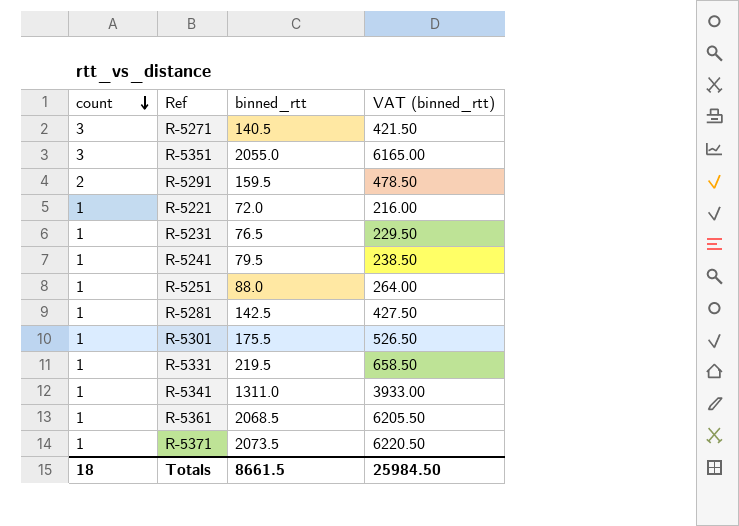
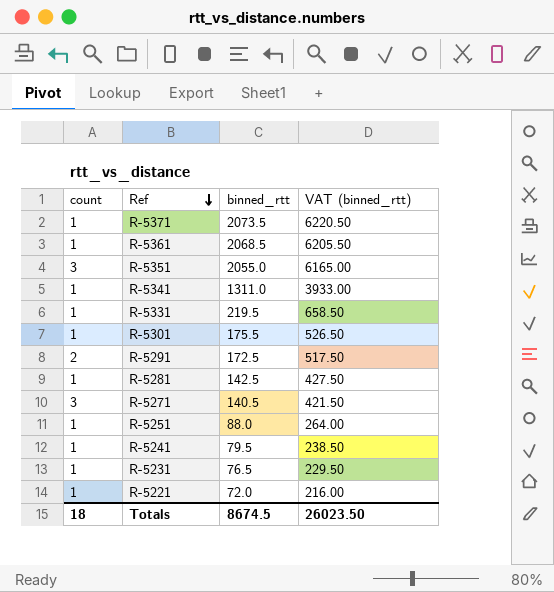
row order: count descending -> Ref descending
R-5291 | binned_rtt: 159.5 -> 172.5
R-5291 | VAT (binned_rtt): 478.50 -> 517.50
Totals | binned_rtt: 8661.5 -> 8674.5
Totals | VAT (binned_rtt): 25984.50 -> 26023.50

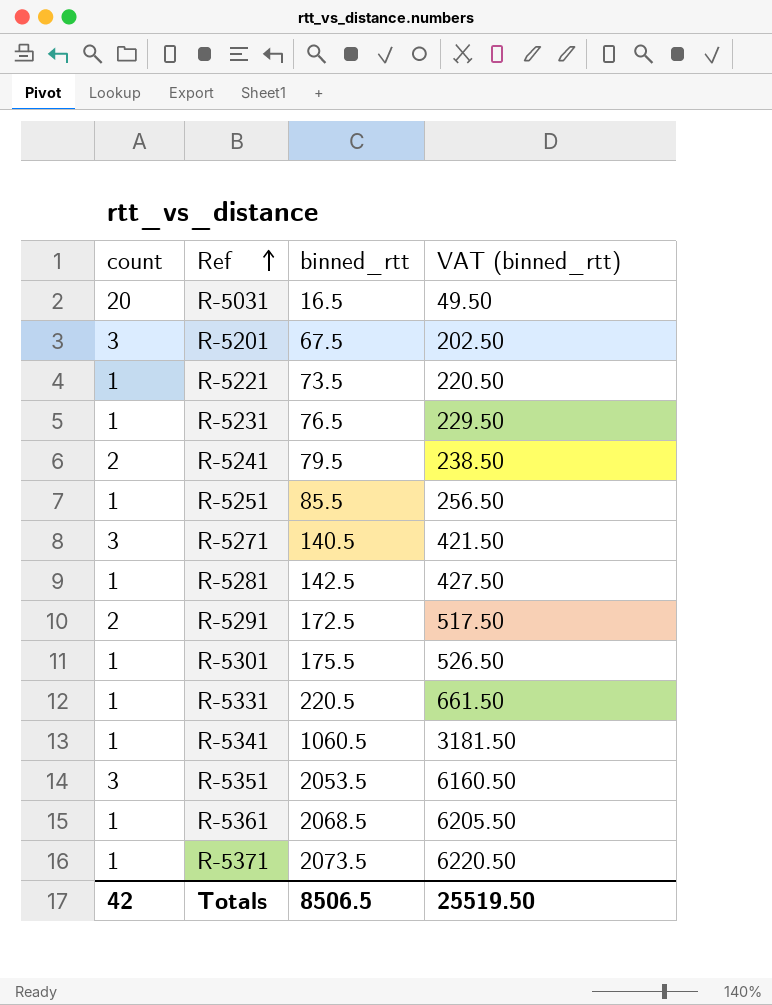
row order: Ref descending -> Ref ascending
row R-5031: none -> 20 | 16.5 | 49.50
row R-5201: none -> 3 | 67.5 | 202.50
R-5221 | binned_rtt: 72.0 -> 73.5
R-5221 | VAT (binned_rtt): 216.00 -> 220.50
R-5241 | count: 1 -> 2
R-5251 | binned_rtt: 88.0 -> 85.5
R-5251 | VAT (binned_rtt): 264.00 -> 256.50
R-5331 | binned_rtt: 219.5 -> 220.5
R-5331 | VAT (binned_rtt): 658.50 -> 661.50
R-5341 | binned_rtt: 1311.0 -> 1060.5
R-5341 | VAT (binned_rtt): 3933.00 -> 3181.50
R-5351 | binned_rtt: 2055.0 -> 2053.5
R-5351 | VAT (binned_rtt): 6165.00 -> 6160.50
Totals | count: 18 -> 42
Totals | binned_rtt: 8674.5 -> 8506.5
Totals | VAT (binned_rtt): 26023.50 -> 25519.50

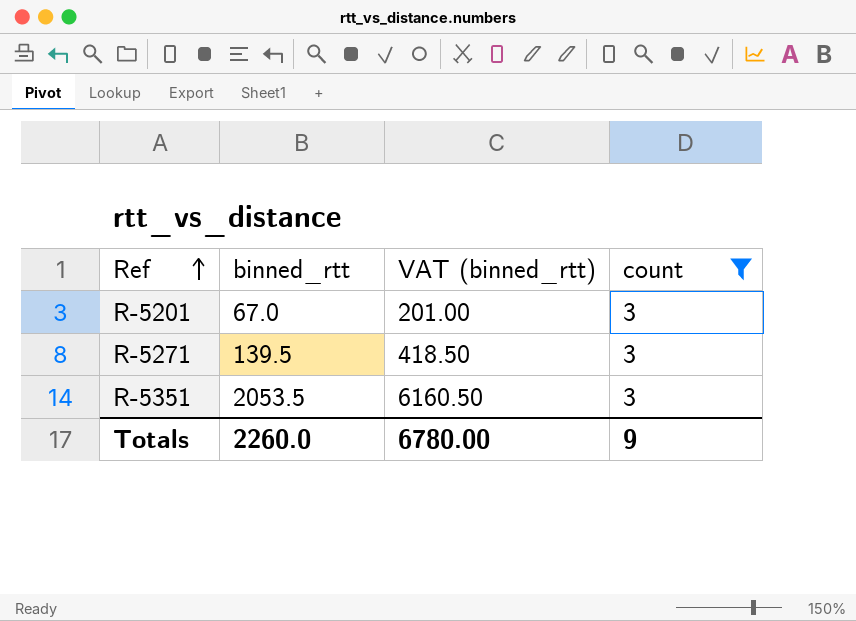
filter: none -> count = 3
column count | position: 1 -> 4
R-5201 | binned_rtt: 67.5 -> 67.0
R-5201 | VAT (binned_rtt): 202.50 -> 201.00
R-5271 | binned_rtt: 140.5 -> 139.5
R-5271 | VAT (binned_rtt): 421.50 -> 418.50
Totals | binned_rtt: 8506.5 -> 2260.0
Totals | VAT (binned_rtt): 25519.50 -> 6780.00
Totals | count: 42 -> 9

